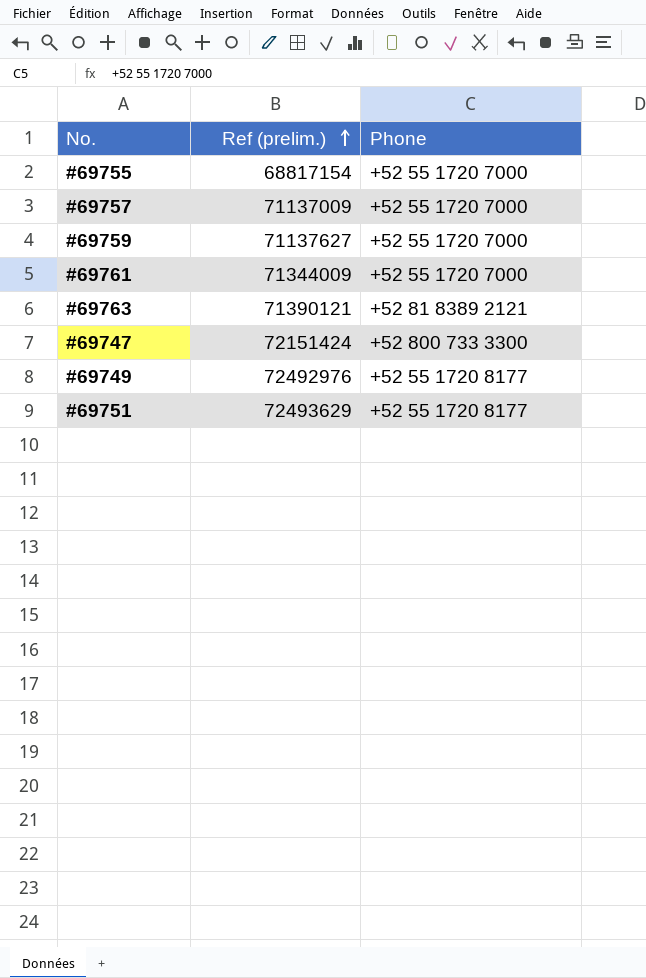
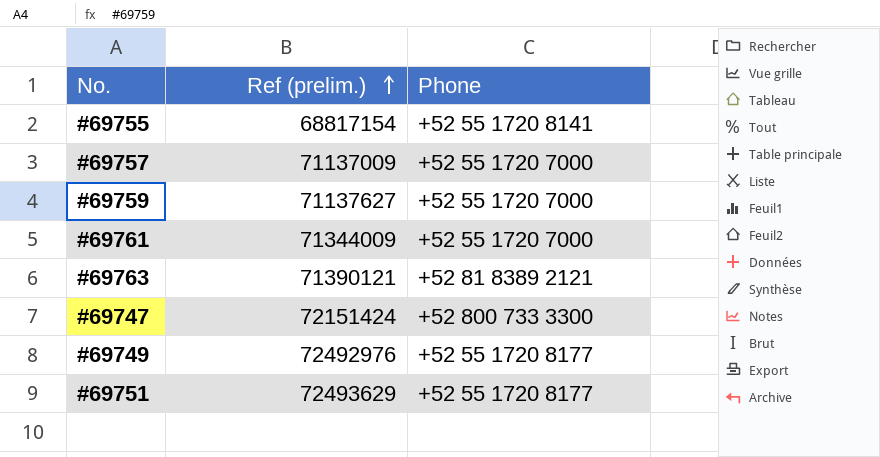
#69755 | Phone: +52 55 1720 7000 -> +52 55 1720 8141

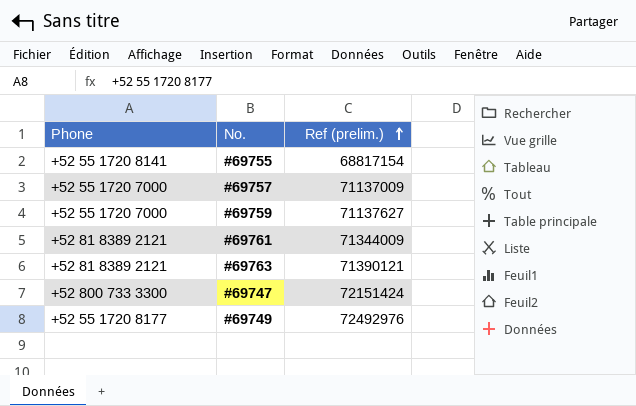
column Phone | position: 3 -> 1
row #69751: 72493629 | +52 55 1720 8177 -> none
#69761 | Phone: +52 55 1720 7000 -> +52 81 8389 2121

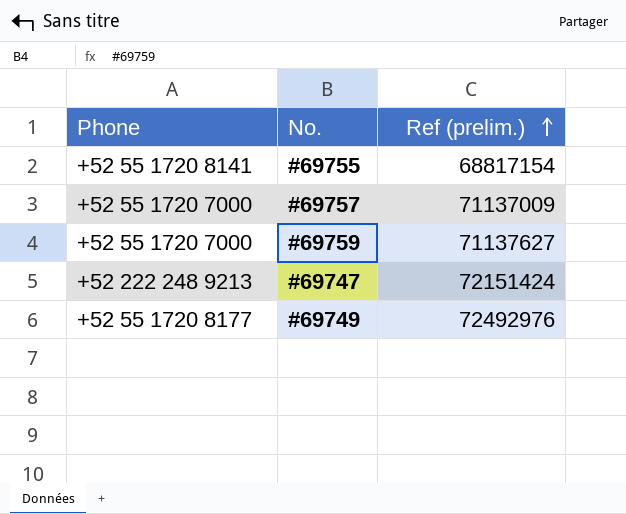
row #69761: +52 81 8389 2121 | 71344009 -> none
row #69763: +52 81 8389 2121 | 71390121 -> none
#69747 | Phone: +52 800 733 3300 -> +52 222 248 9213

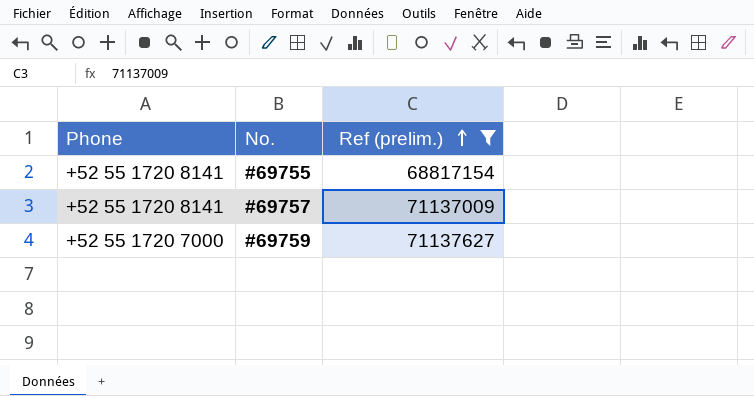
filter: none -> Ref (prelim.) <= 71137627
#69757 | Phone: +52 55 1720 7000 -> +52 55 1720 8141

